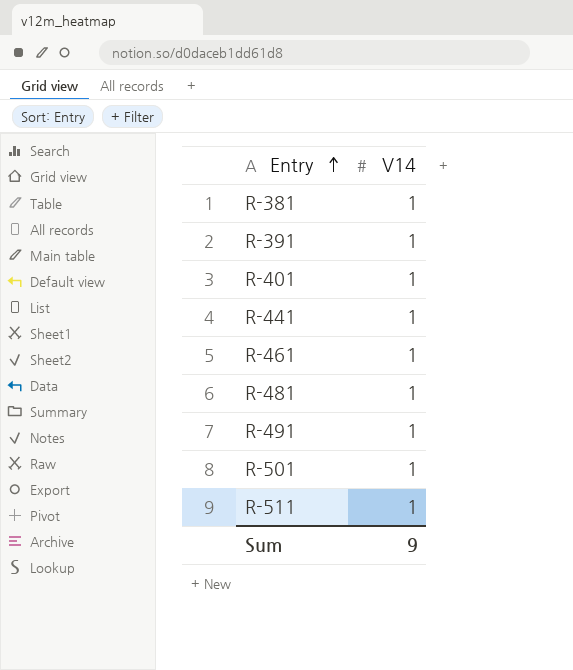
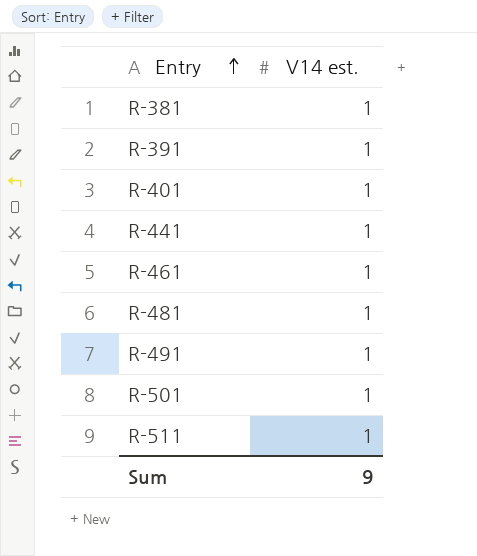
column name: V14 -> V14 est.

